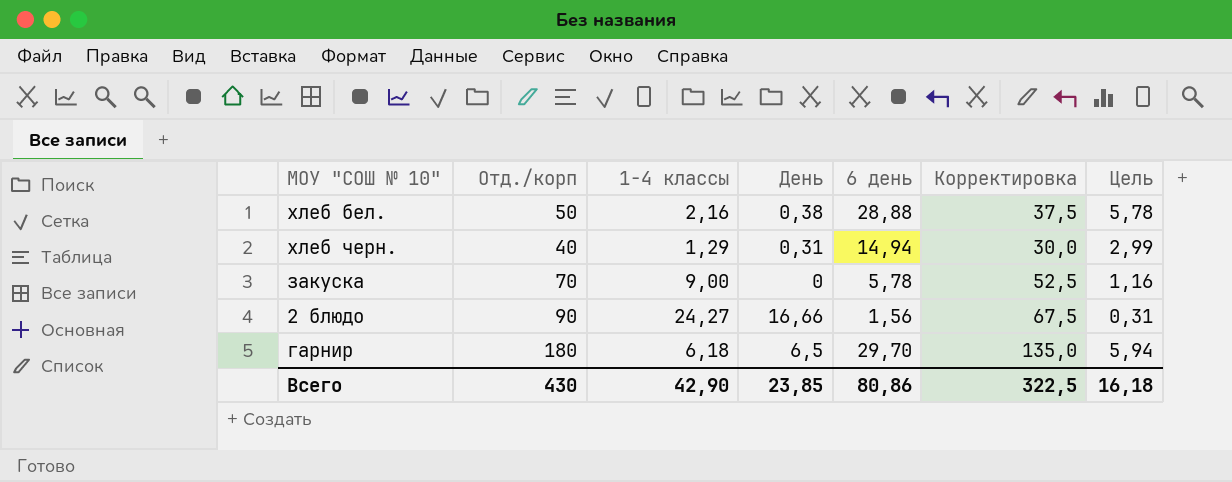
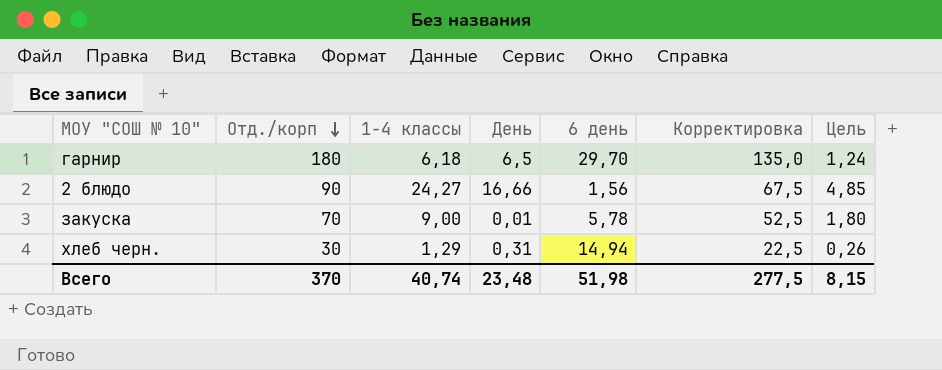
row order: none -> Отд./корп descending
column Цель | formula: [6 день] * 0,2 -> [1-4 классы] * 0,2
row хлеб бел.: 50 | 2,16 | 0,38 | 28,88 | 37,5 | 5,78 -> none
закуска | День: 0 -> 0,01
хлеб черн. | Отд./корп: 40 -> 30
хлеб черн. | Корректировка: 30,0 -> 22,5
Всего | Отд./корп: 430 -> 370
Всего | 1-4 классы: 42,90 -> 40,74
Всего | День: 23,85 -> 23,48
Всего | 6 день: 80,86 -> 51,98
Всего | Корректировка: 322,5 -> 277,5
Всего | Цель: 16,18 -> 8,15

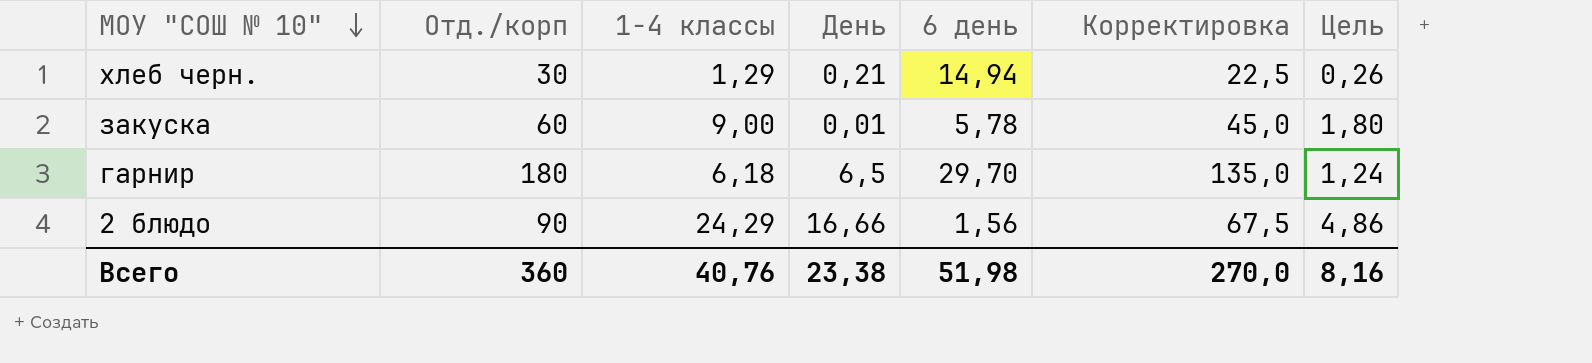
row order: Отд./корп descending -> МОУ "СОШ № 10" descending
хлеб черн. | День: 0,31 -> 0,21
закуска | Отд./корп: 70 -> 60
закуска | Корректировка: 52,5 -> 45,0
2 блюдо | 1-4 классы: 24,27 -> 24,29
2 блюдо | Цель: 4,85 -> 4,86
Всего | Отд./корп: 370 -> 360
Всего | 1-4 классы: 40,74 -> 40,76
Всего | День: 23,48 -> 23,38
Всего | Корректировка: 277,5 -> 270,0
Всего | Цель: 8,15 -> 8,16

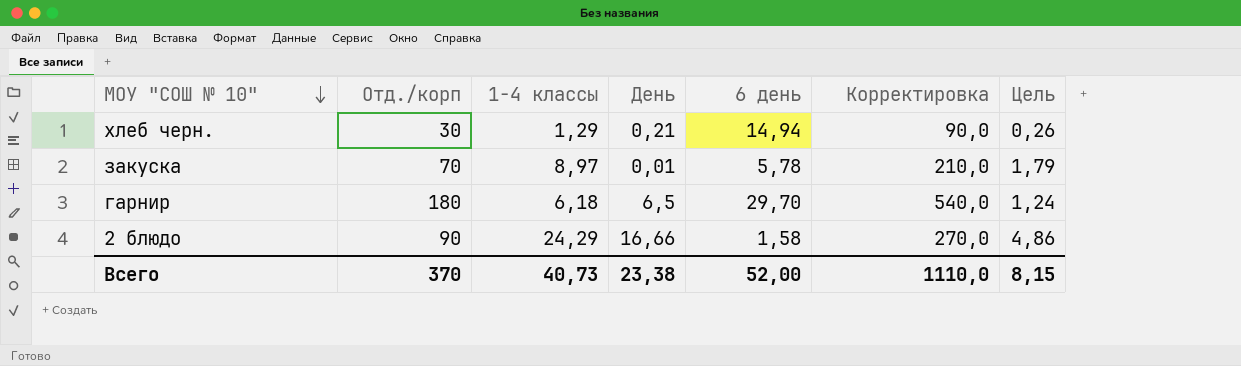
column Корректировка | formula: [Отд./корп] * 0,75 -> [Отд./корп] * 3
закуска | Отд./корп: 60 -> 70
закуска | 1-4 классы: 9,00 -> 8,97
закуска | Цель: 1,80 -> 1,79
2 блюдо | 6 день: 1,56 -> 1,58
Всего | Отд./корп: 360 -> 370
Всего | 1-4 классы: 40,76 -> 40,73
Всего | 6 день: 51,98 -> 52,00
Всего | Корректировка: 270,0 -> 1110,0
Всего | Цель: 8,16 -> 8,15

